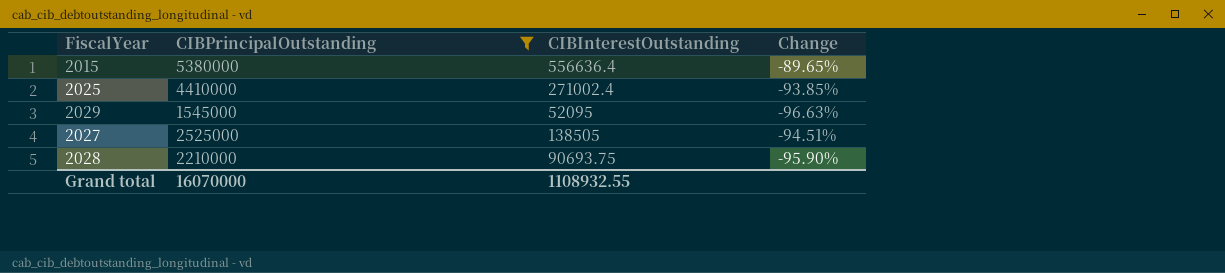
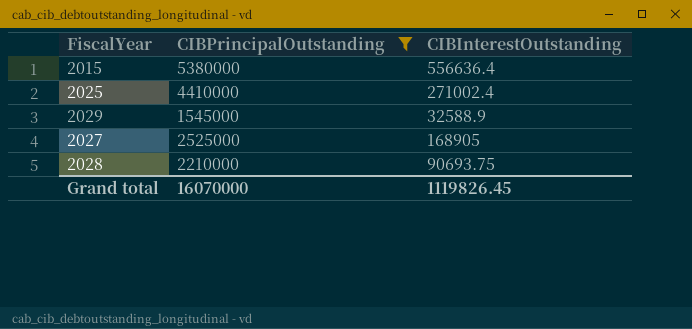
column Change | formula: ([CIBInterestOutstanding] - [CIBPrincipalOutstanding]) / [CIBPrincipalOutstanding] -> none
2029 | CIBInterestOutstanding: 52095 -> 32588.9
2027 | CIBInterestOutstanding: 138505 -> 168905
Grand total | CIBInterestOutstanding: 1108932.55 -> 1119826.45

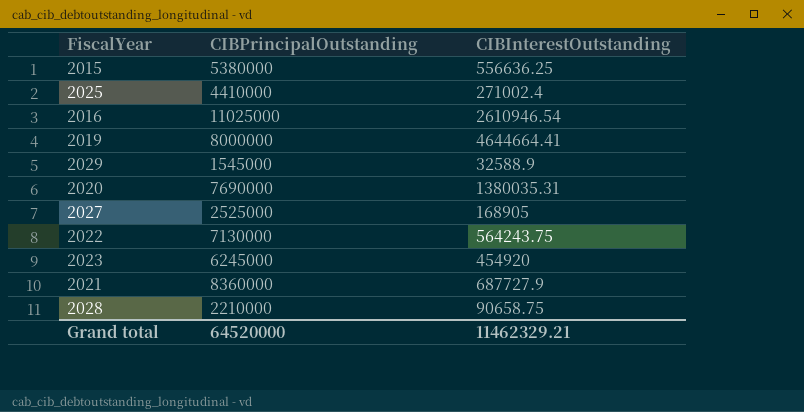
filter: CIBPrincipalOutstanding <= 5380000 -> none
2015 | CIBInterestOutstanding: 556636.4 -> 556636.25
2028 | CIBInterestOutstanding: 90693.75 -> 90658.75
Grand total | CIBPrincipalOutstanding: 16070000 -> 64520000
Grand total | CIBInterestOutstanding: 1119826.45 -> 11462329.21

